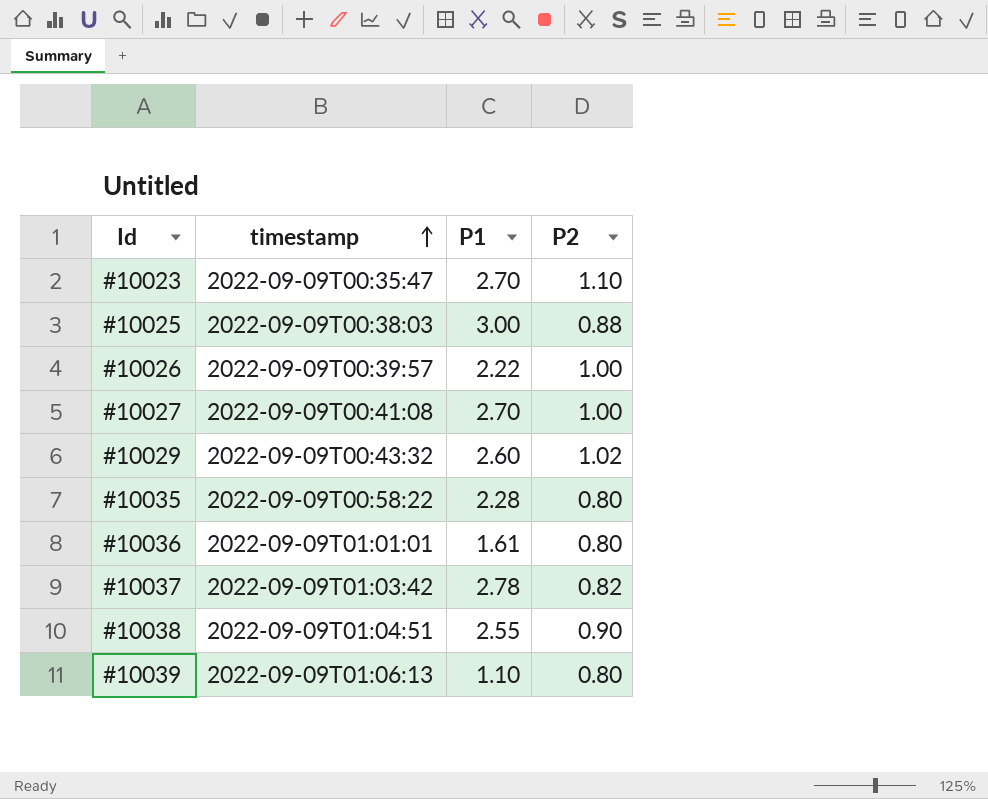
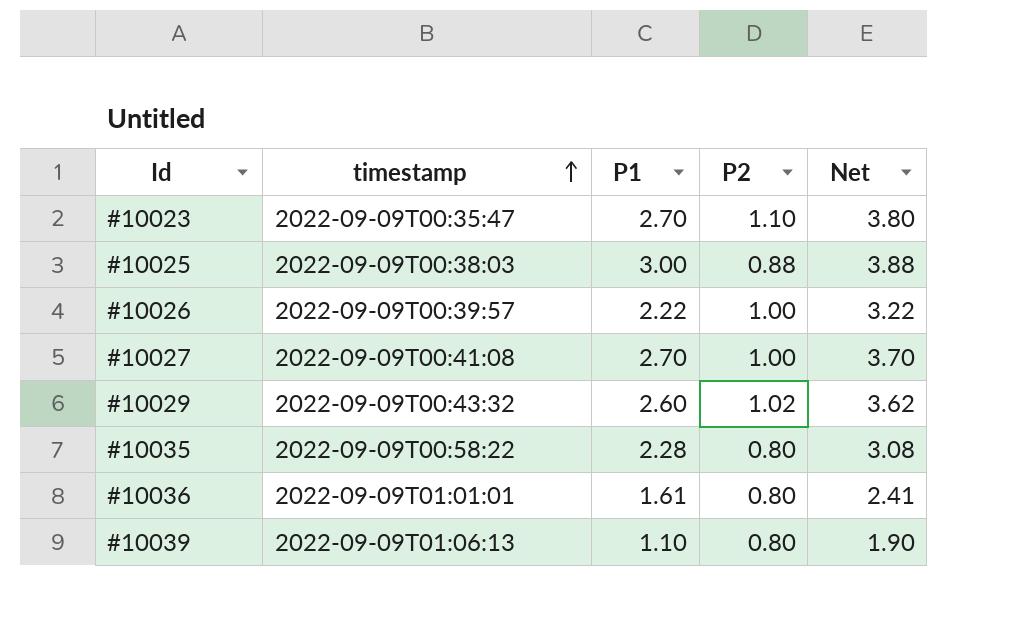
column Net | formula: none -> [P1] + [P2]
row #10037: 2022-09-09T01:03:42 | 2.78 | 0.82 -> none
row #10038: 2022-09-09T01:04:51 | 2.55 | 0.90 -> none

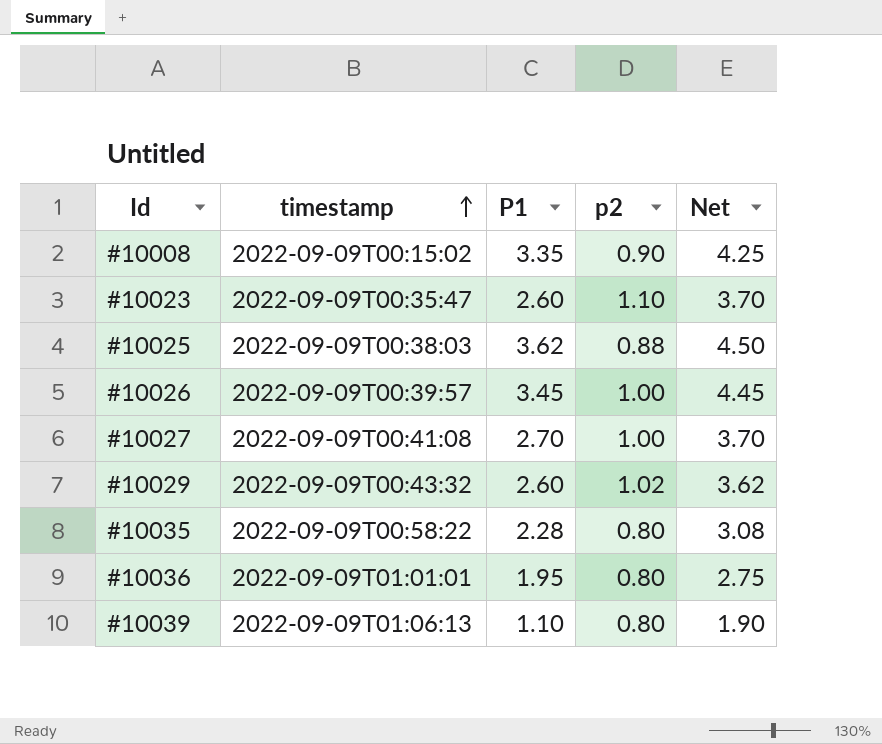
column name: P2 -> p2
row #10008: none -> 2022-09-09T00:15:02 | 3.35 | 0.90 | 4.25
#10023 | P1: 2.70 -> 2.60
#10023 | Net: 3.80 -> 3.70
#10025 | P1: 3.00 -> 3.62
#10025 | Net: 3.88 -> 4.50
#10026 | P1: 2.22 -> 3.45
#10026 | Net: 3.22 -> 4.45
#10036 | P1: 1.61 -> 1.95
#10036 | Net: 2.41 -> 2.75

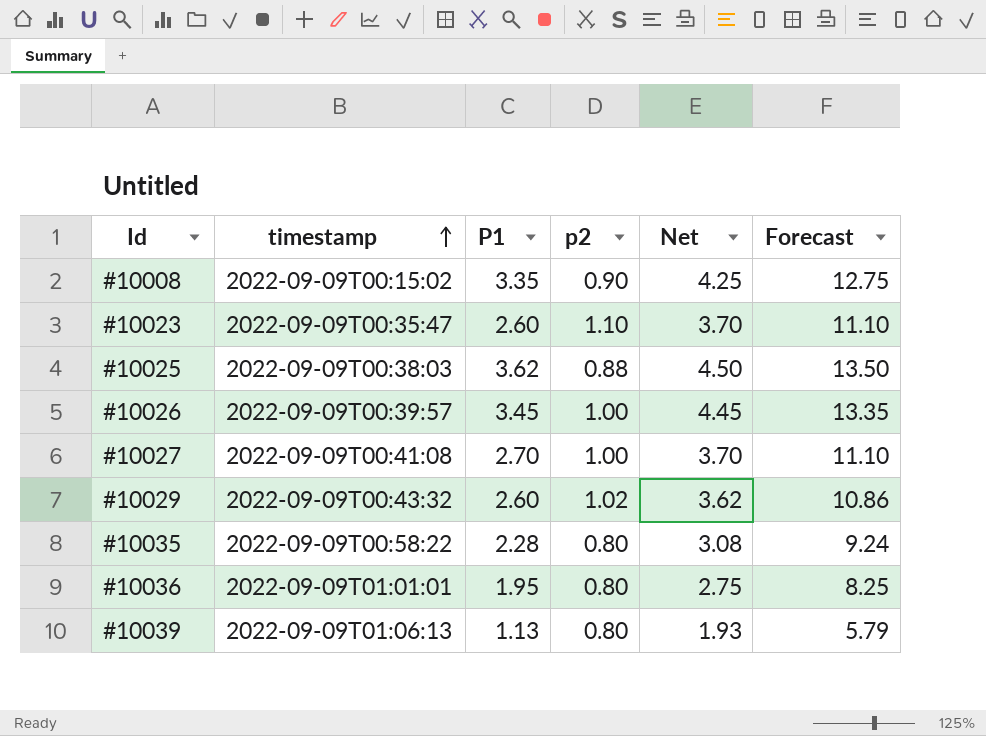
column Forecast | formula: none -> [Net] * 3
#10039 | P1: 1.10 -> 1.13
#10039 | Net: 1.90 -> 1.93

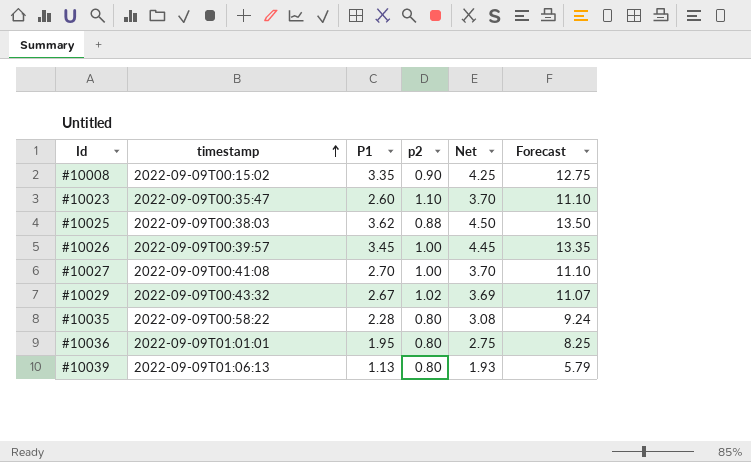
#10029 | P1: 2.60 -> 2.67
#10029 | Net: 3.62 -> 3.69
#10029 | Forecast: 10.86 -> 11.07

